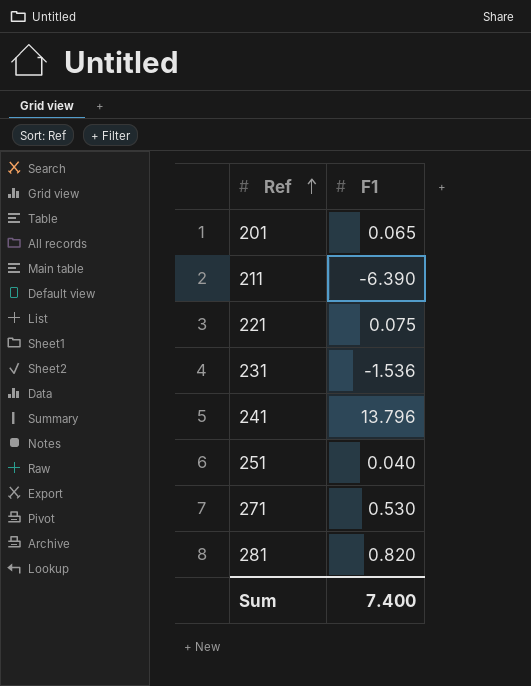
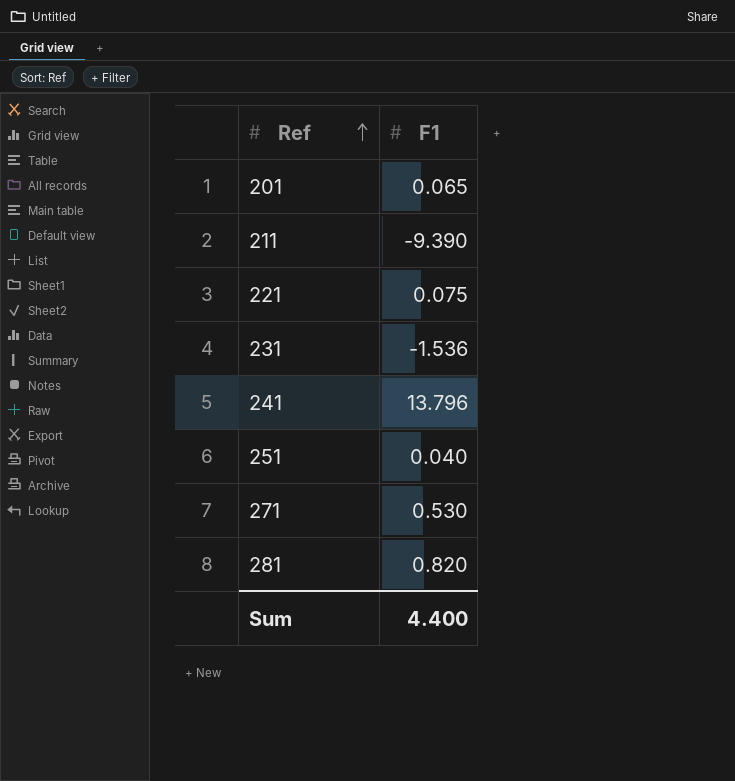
211 | F1: -6.390 -> -9.390
Sum | F1: 7.400 -> 4.400

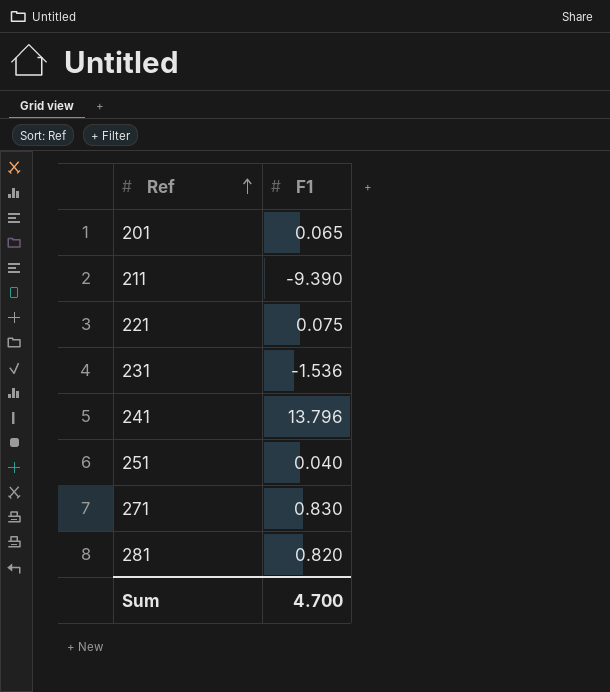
271 | F1: 0.530 -> 0.830
Sum | F1: 4.400 -> 4.700

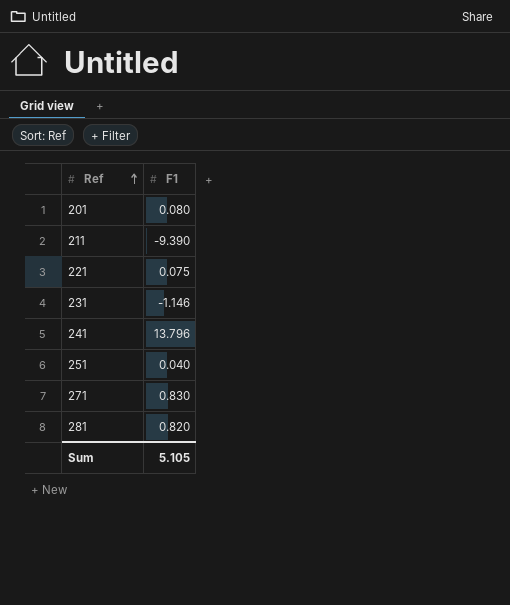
201 | F1: 0.065 -> 0.080
231 | F1: -1.536 -> -1.146
Sum | F1: 4.700 -> 5.105

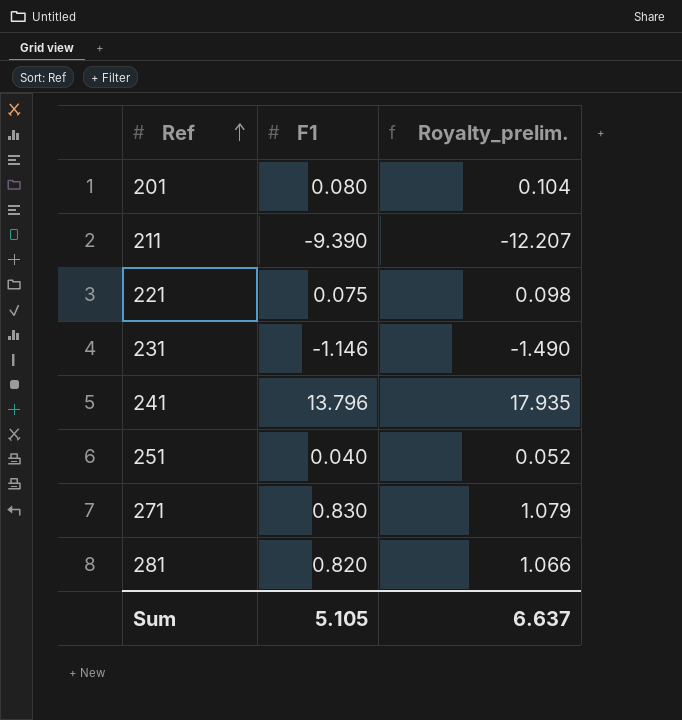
column Royalty_prelim. | formula: none -> [F1] * 1.3

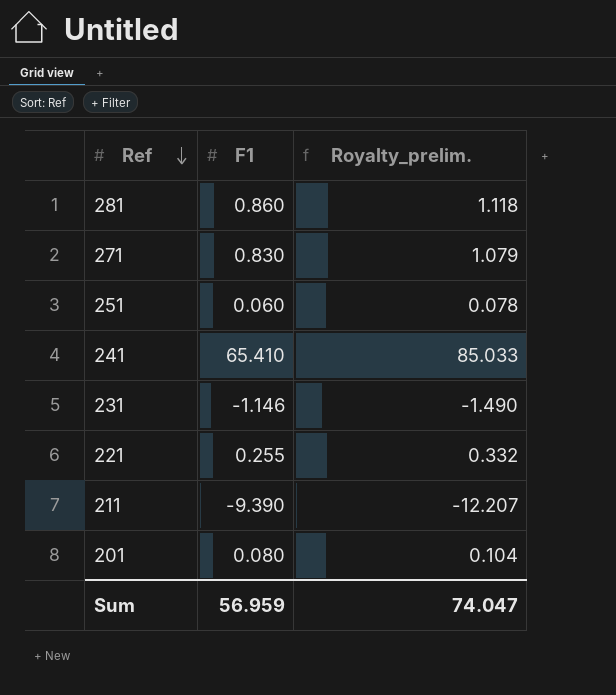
row order: Ref ascending -> Ref descending
281 | F1: 0.820 -> 0.860
281 | Royalty_prelim.: 1.066 -> 1.118
251 | F1: 0.040 -> 0.060
251 | Royalty_prelim.: 0.052 -> 0.078
241 | F1: 13.796 -> 65.410
241 | Royalty_prelim.: 17.935 -> 85.033
221 | F1: 0.075 -> 0.255
221 | Royalty_prelim.: 0.098 -> 0.332
Sum | F1: 5.105 -> 56.959
Sum | Royalty_prelim.: 6.637 -> 74.047

